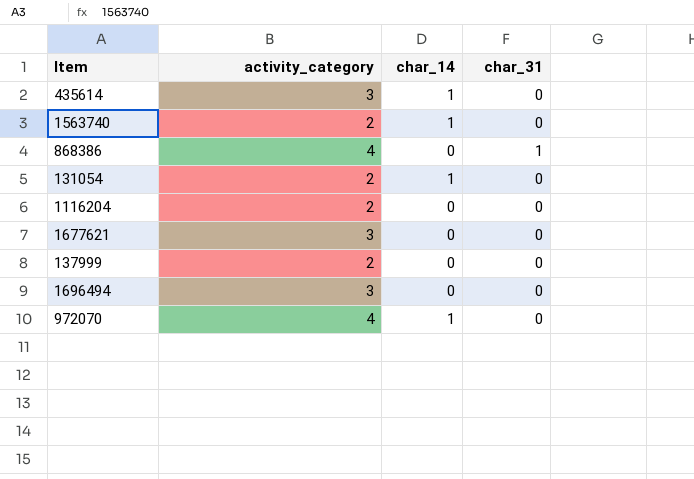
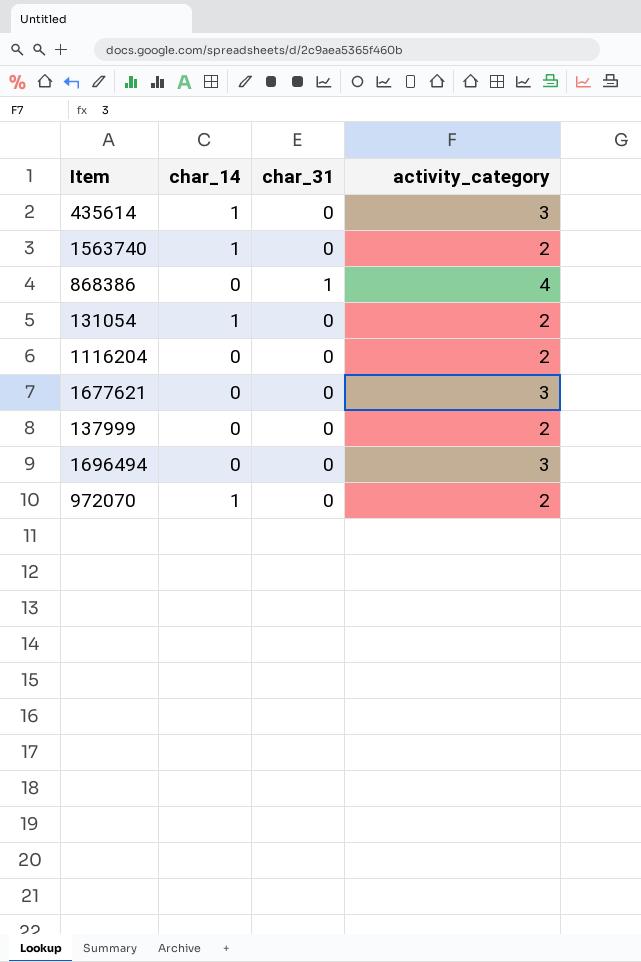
column activity_category | position: 2 -> 4
972070 | activity_category: 4 -> 2

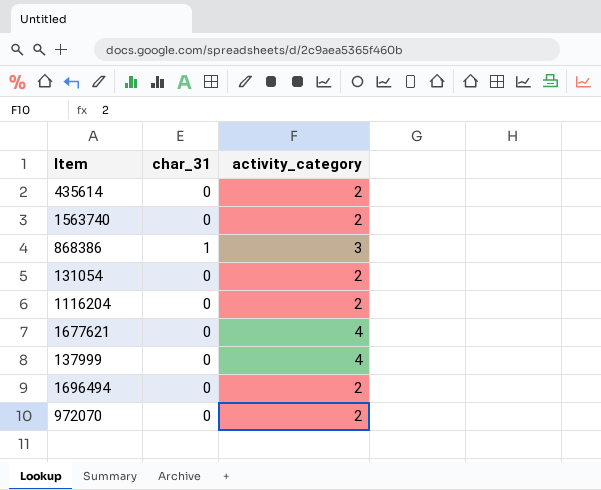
column char_14 | position: 2 -> none
435614 | activity_category: 3 -> 2
868386 | activity_category: 4 -> 3
1677621 | activity_category: 3 -> 4
137999 | activity_category: 2 -> 4
1696494 | activity_category: 3 -> 2

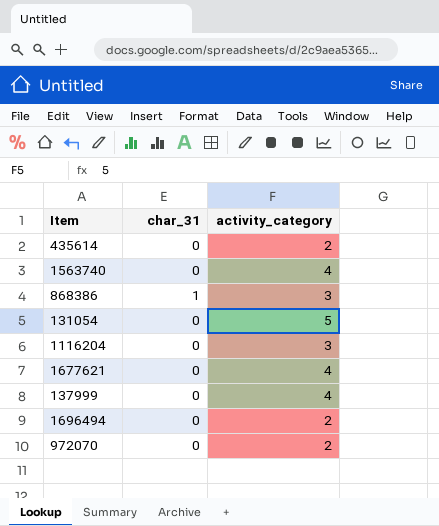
1563740 | activity_category: 2 -> 4
131054 | activity_category: 2 -> 5
1116204 | activity_category: 2 -> 3

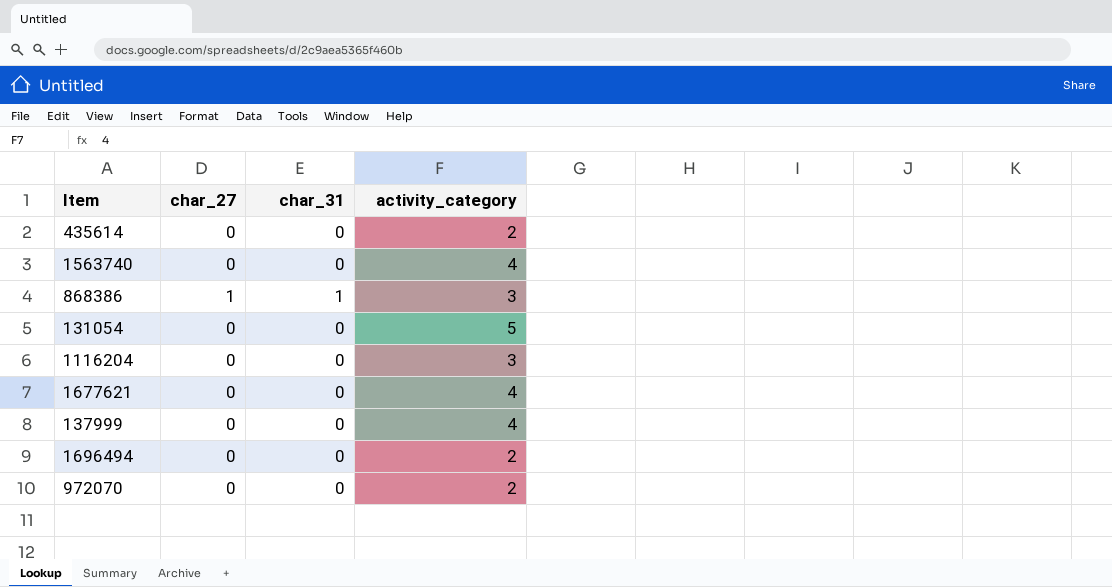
column char_27 | position: none -> 2

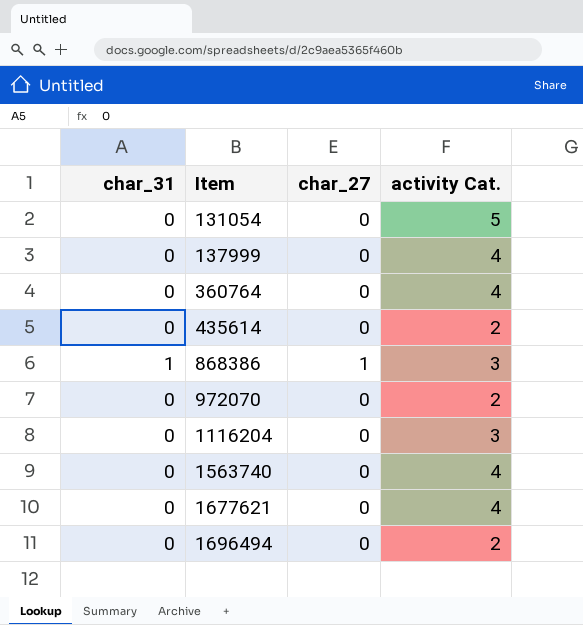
row order: none -> Item ascending
column char_31 | position: 3 -> 1
column name: activity_category -> activity Cat.
row 360764: none -> 0 | 0 | 4

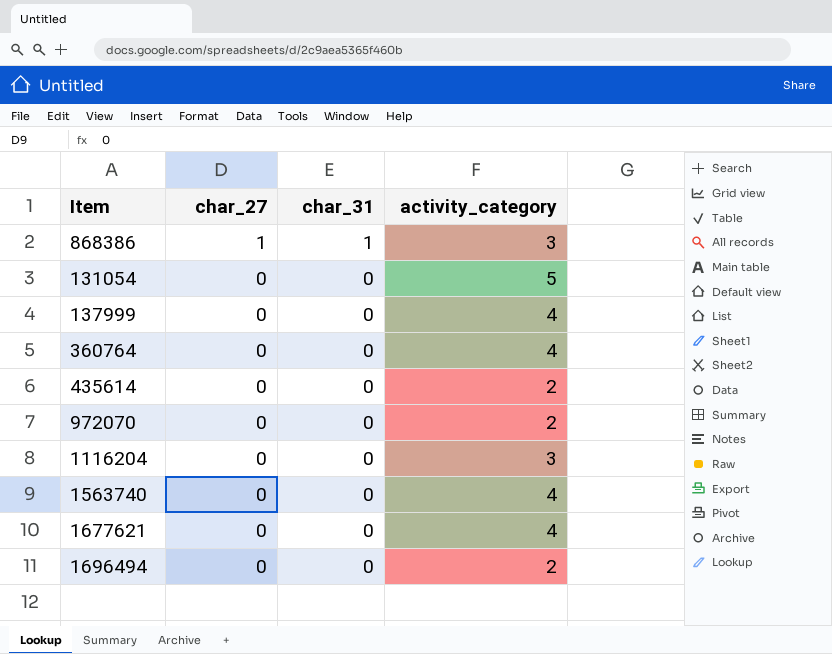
row order: Item ascending -> char_27 descending
column char_31 | position: 1 -> 3
column name: activity Cat. -> activity_category

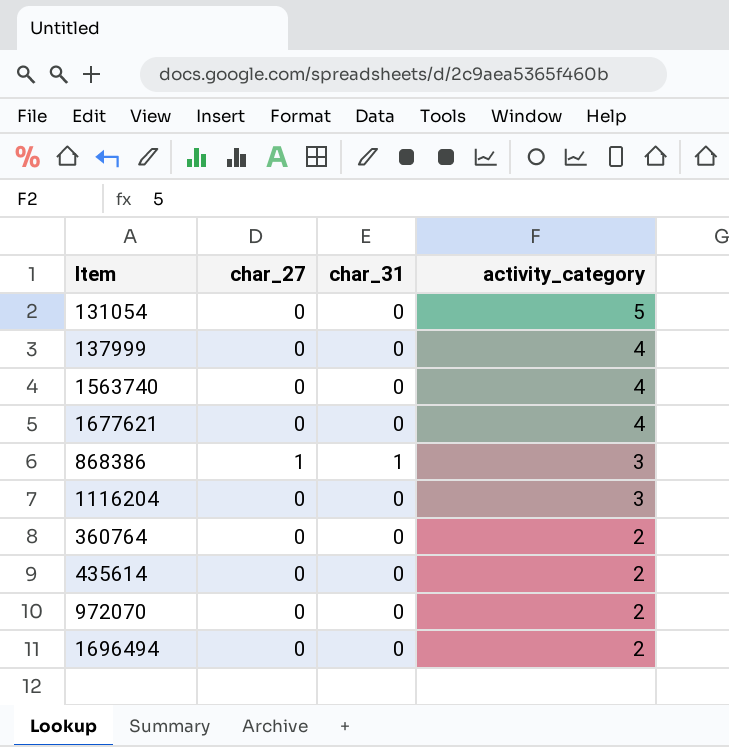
row order: char_27 descending -> activity_category descending
360764 | activity_category: 4 -> 2

